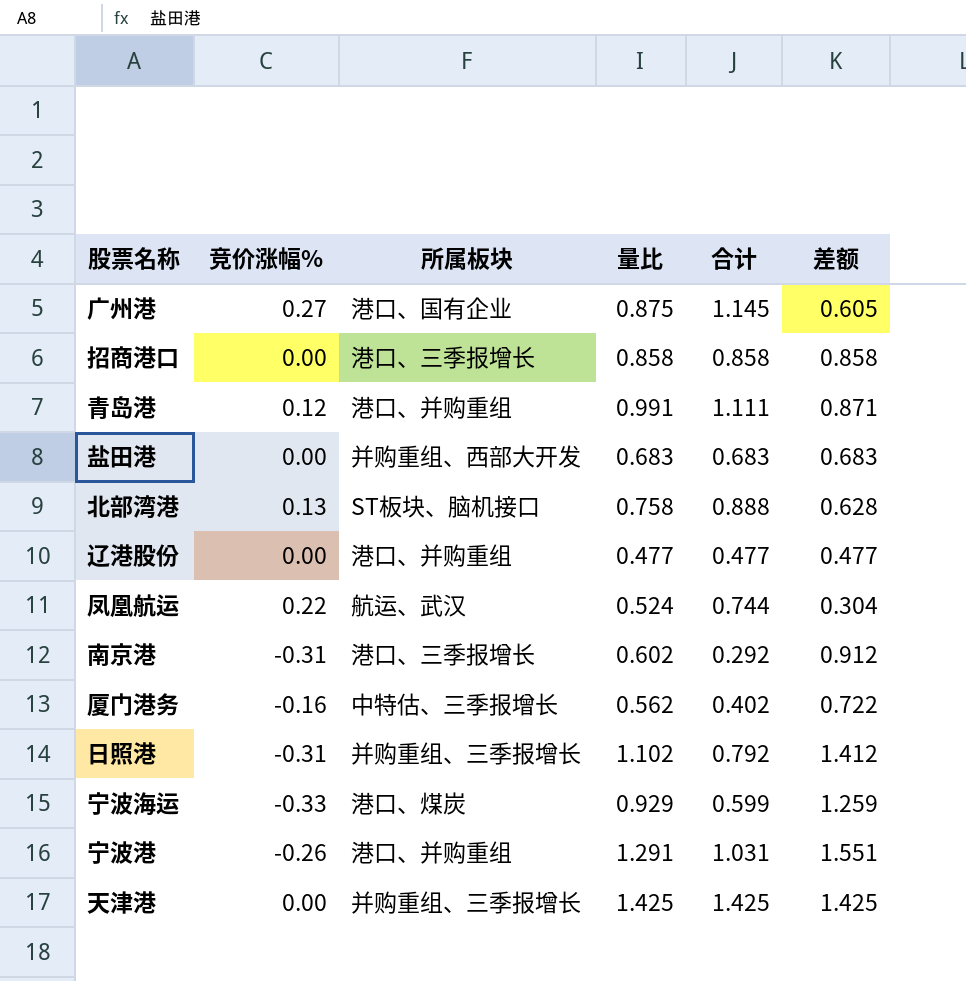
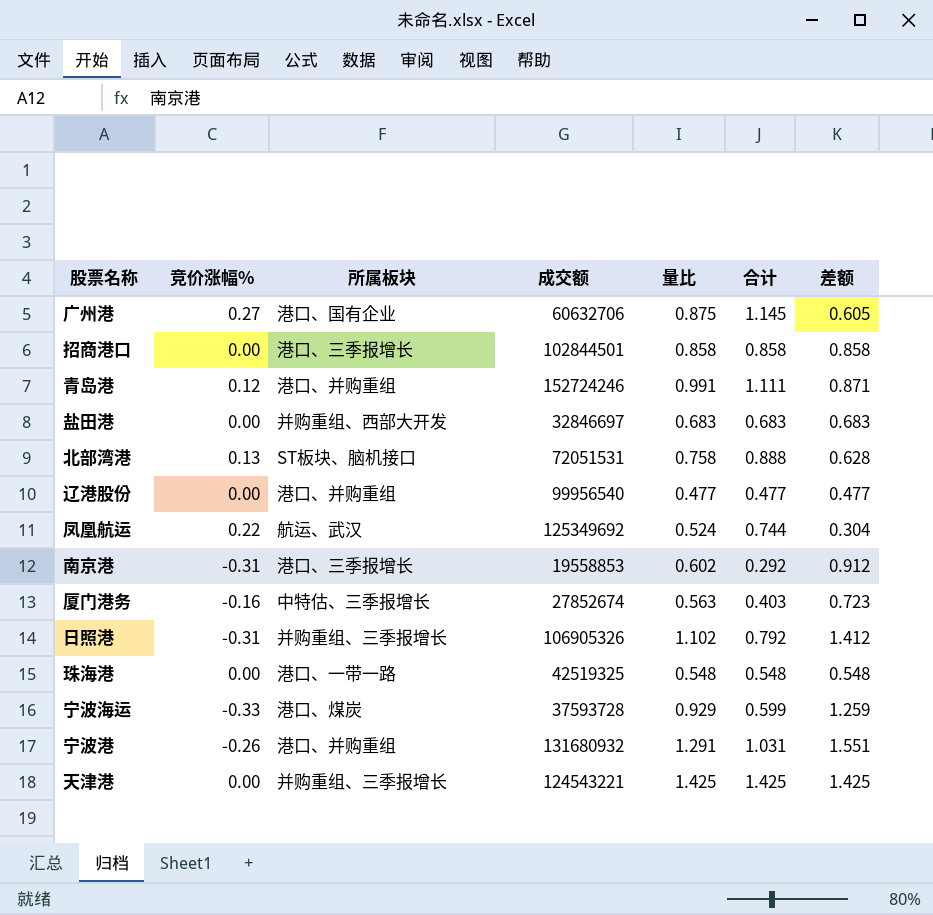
column 成交额 | position: none -> 4
厦门港务 | 量比: 0.562 -> 0.563
厦门港务 | 合计: 0.402 -> 0.403
厦门港务 | 差额: 0.722 -> 0.723
row 珠海港: none -> 0.00 | 港口、一带一路 | 42519325 | 0.548 | 0.548 | 0.548

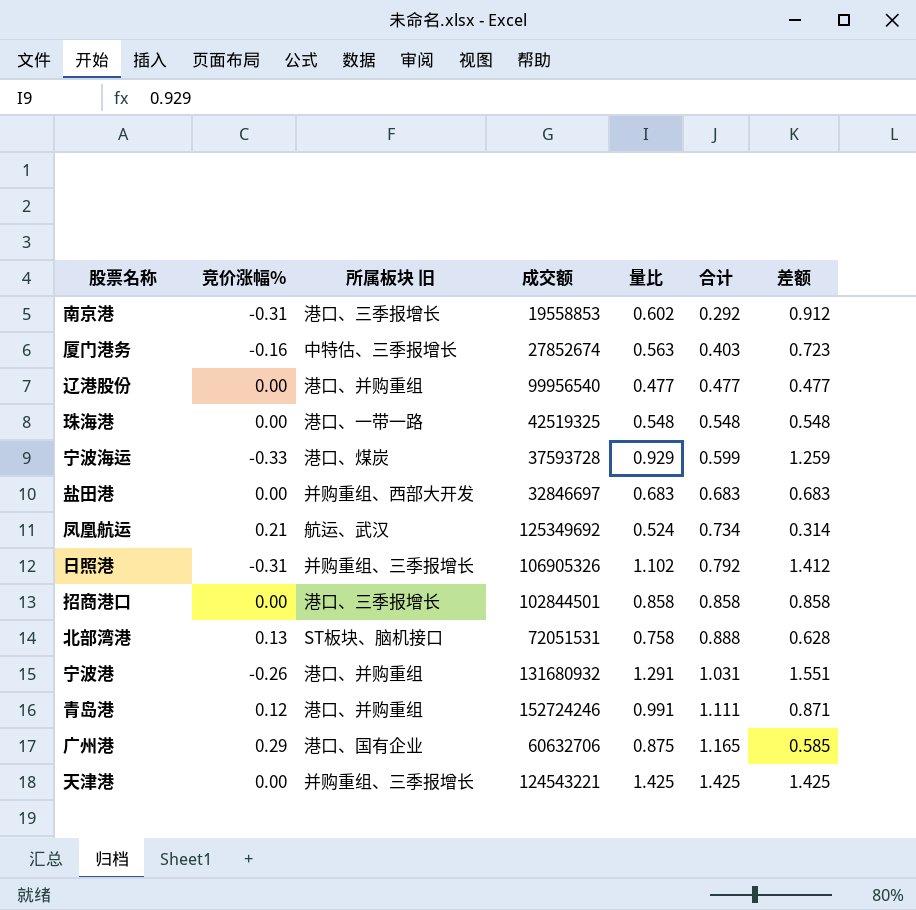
row order: none -> 合计 ascending
column name: 所属板块 -> 所属板块 旧
凤凰航运 | 竞价涨幅%: 0.22 -> 0.21
凤凰航运 | 合计: 0.744 -> 0.734
凤凰航运 | 差额: 0.304 -> 0.314
广州港 | 竞价涨幅%: 0.27 -> 0.29
广州港 | 合计: 1.145 -> 1.165
广州港 | 差额: 0.605 -> 0.585

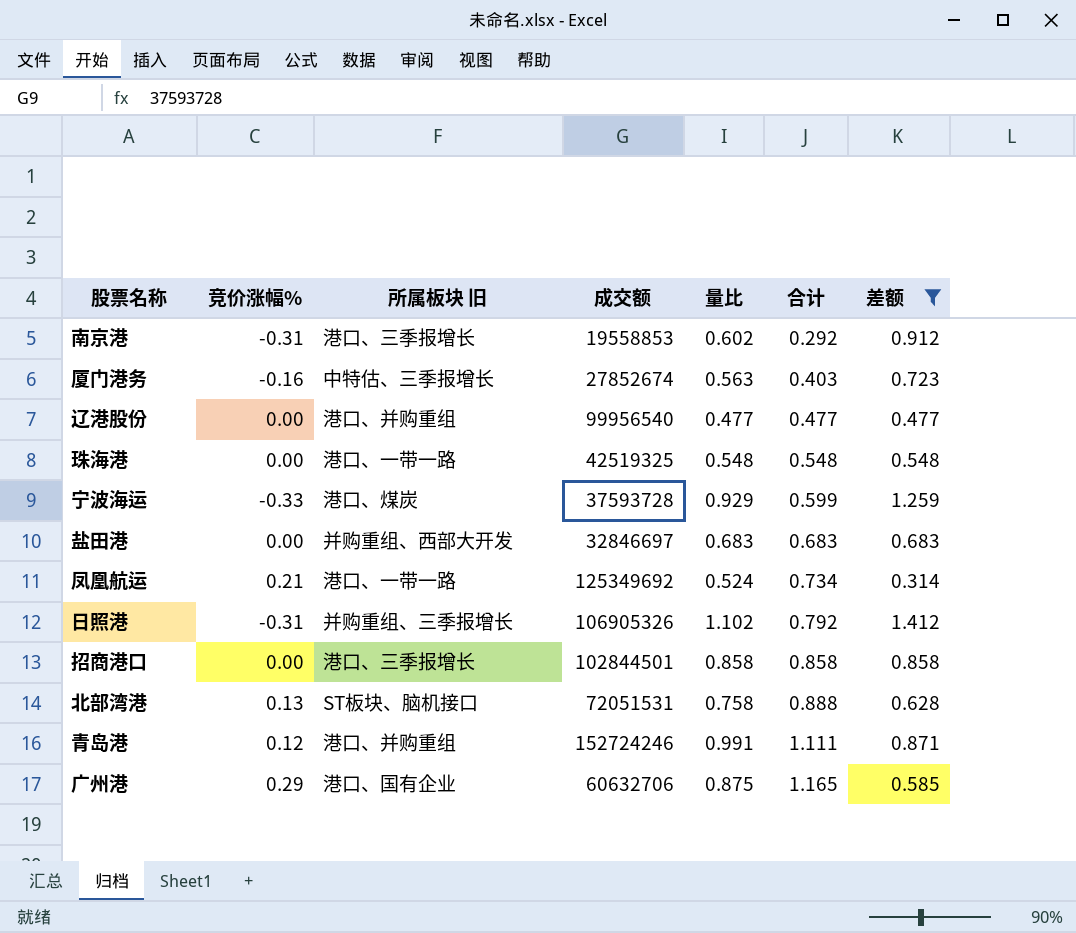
filter: none -> 差额 <= 1.412
凤凰航运 | 所属板块 旧: 航运、武汉 -> 港口、一带一路

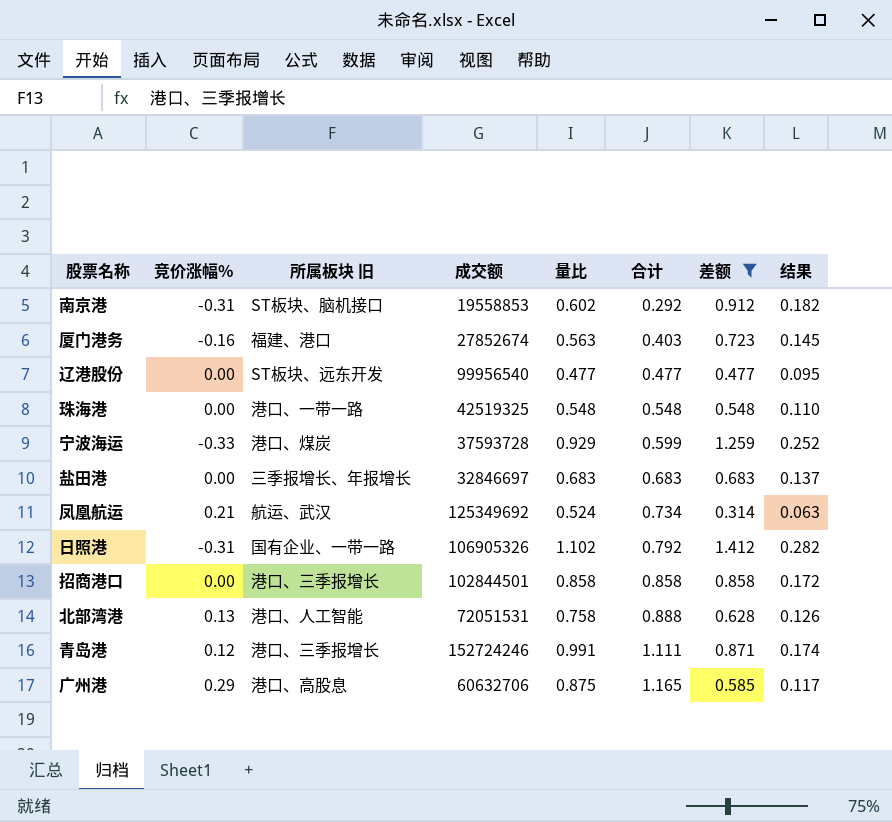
column 结果 | formula: none -> [差额] * 0.2
南京港 | 所属板块 旧: 港口、三季报增长 -> ST板块、脑机接口
厦门港务 | 所属板块 旧: 中特估、三季报增长 -> 福建、港口
辽港股份 | 所属板块 旧: 港口、并购重组 -> ST板块、远东开发
盐田港 | 所属板块 旧: 并购重组、西部大开发 -> 三季报增长、年报增长
凤凰航运 | 所属板块 旧: 港口、一带一路 -> 航运、武汉
日照港 | 所属板块 旧: 并购重组、三季报增长 -> 国有企业、一带一路
北部湾港 | 所属板块 旧: ST板块、脑机接口 -> 港口、人工智能
青岛港 | 所属板块 旧: 港口、并购重组 -> 港口、三季报增长
广州港 | 所属板块 旧: 港口、国有企业 -> 港口、高股息

